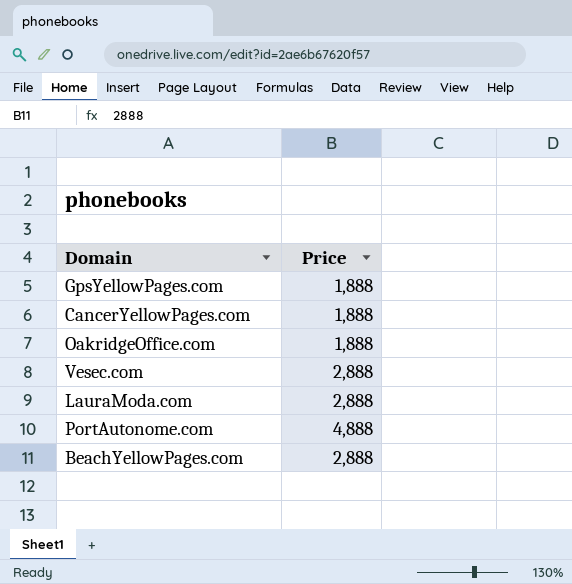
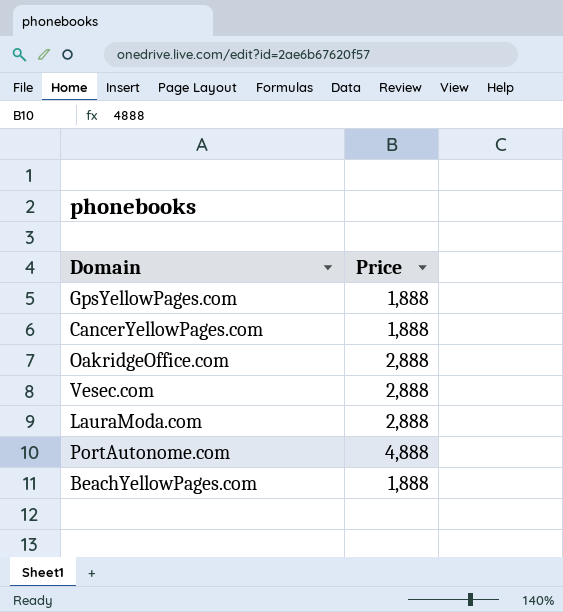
OakridgeOffice.com | Price: 1,888 -> 2,888
BeachYellowPages.com | Price: 2,888 -> 1,888

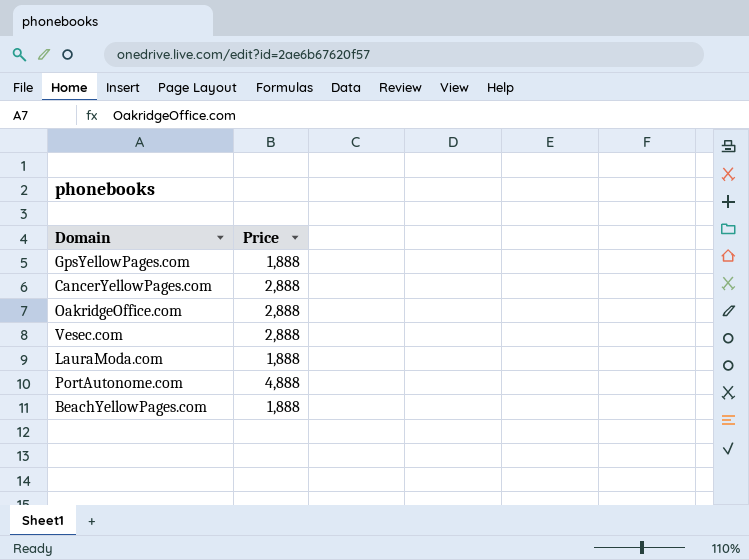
CancerYellowPages.com | Price: 1,888 -> 2,888
LauraModa.com | Price: 2,888 -> 1,888

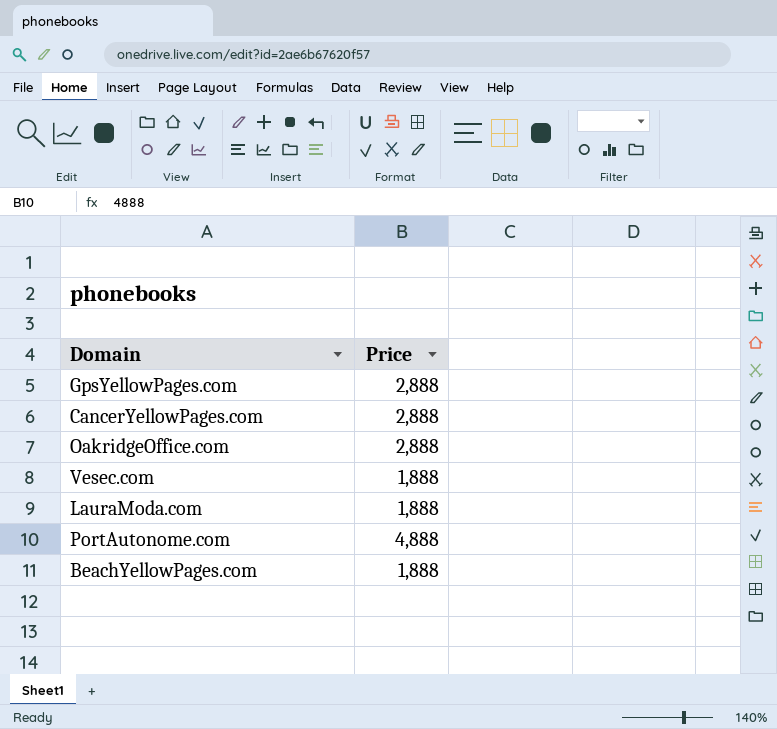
GpsYellowPages.com | Price: 1,888 -> 2,888
Vesec.com | Price: 2,888 -> 1,888

